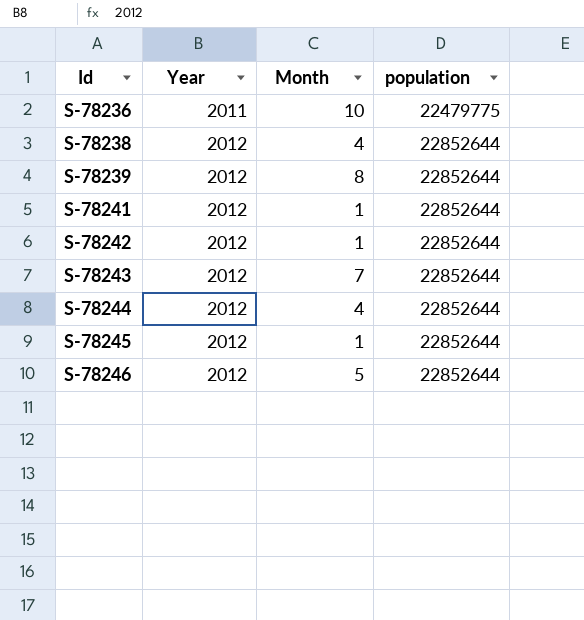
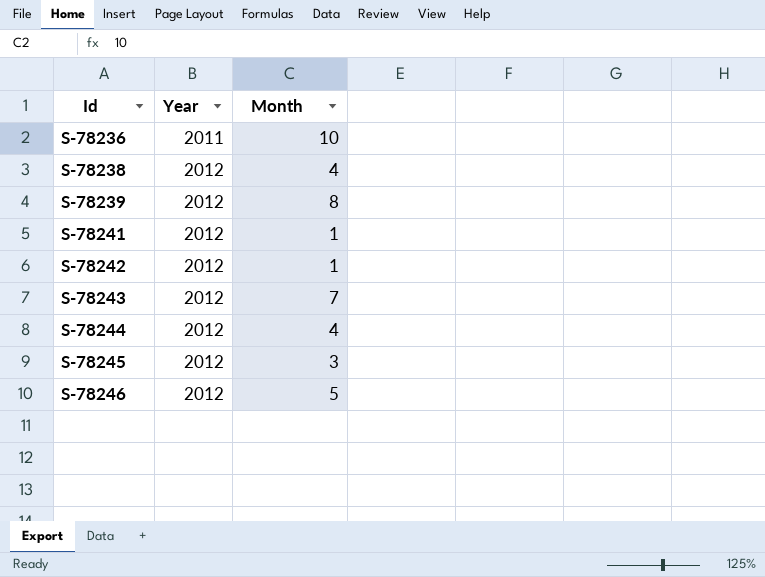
column population | position: 4 -> none
S-78245 | Month: 1 -> 3

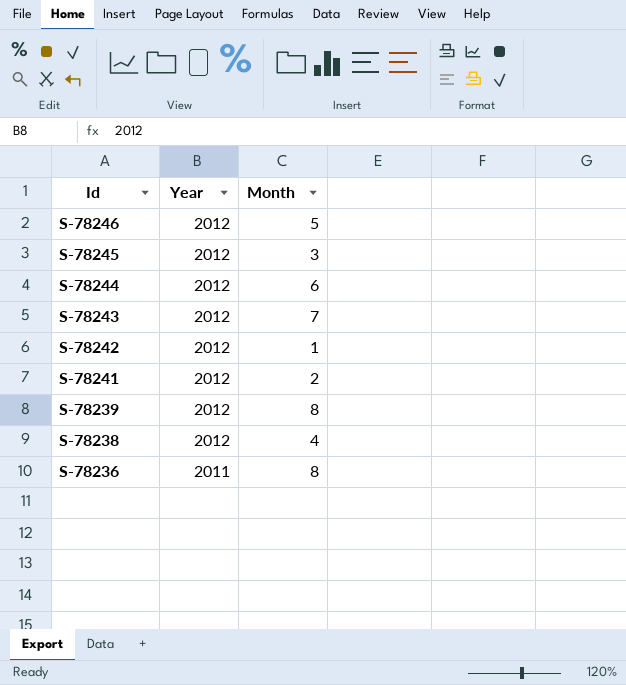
row order: Id ascending -> Id descending
S-78244 | Month: 4 -> 6
S-78241 | Month: 1 -> 2
S-78236 | Month: 10 -> 8

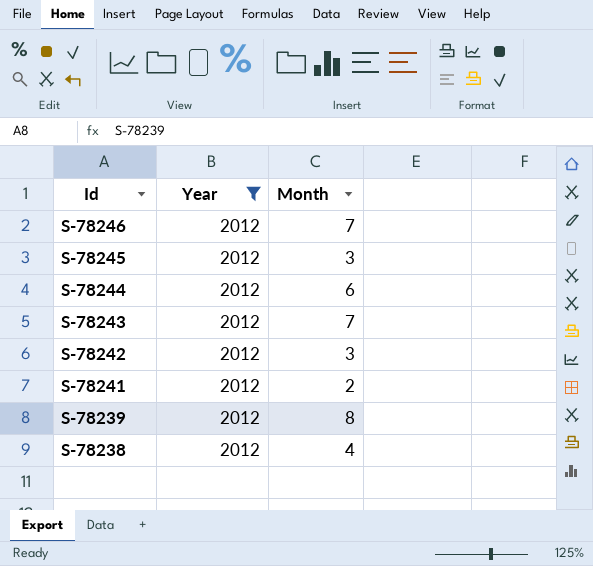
filter: none -> Year = 2012
S-78246 | Month: 5 -> 7
S-78242 | Month: 1 -> 3

